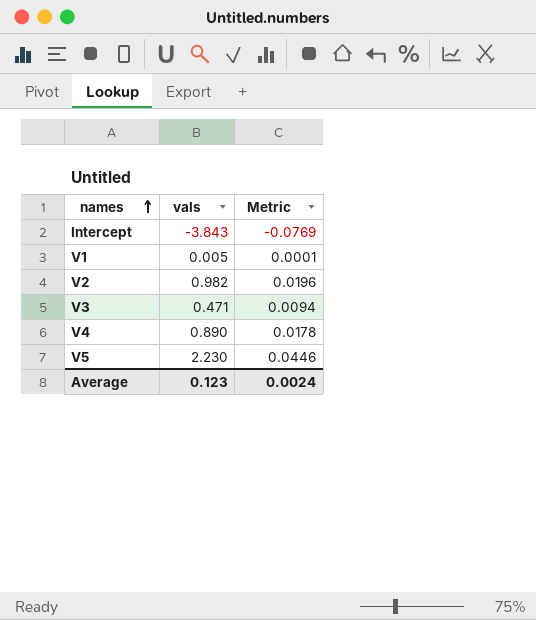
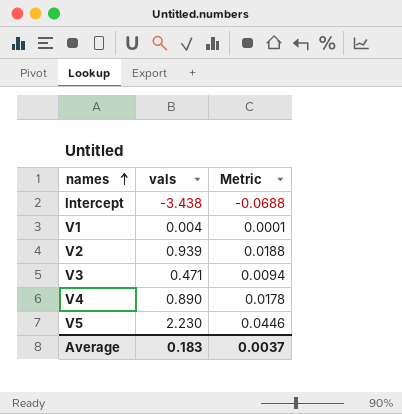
Intercept | vals: -3.843 -> -3.438
Intercept | Metric: -0.0769 -> -0.0688
V1 | vals: 0.005 -> 0.004
V2 | vals: 0.982 -> 0.939
V2 | Metric: 0.0196 -> 0.0188
Average | vals: 0.123 -> 0.183
Average | Metric: 0.0024 -> 0.0037

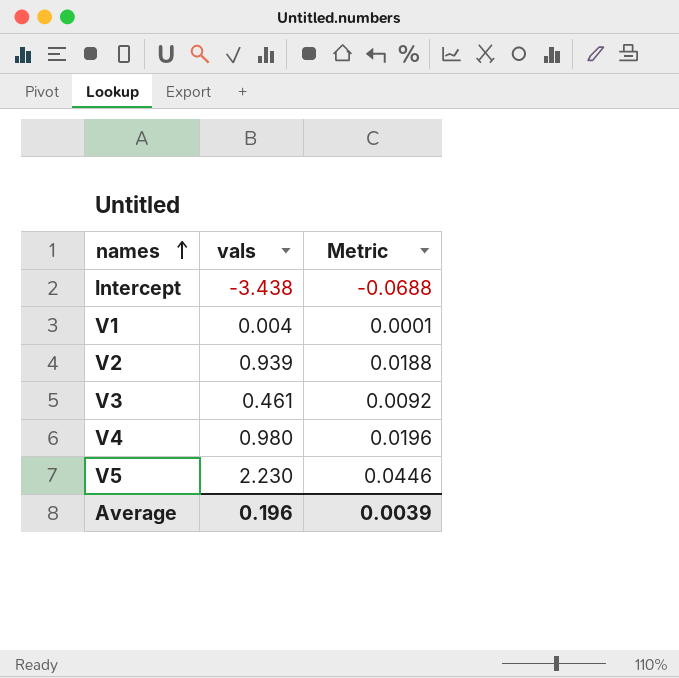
V3 | vals: 0.471 -> 0.461
V3 | Metric: 0.0094 -> 0.0092
V4 | vals: 0.890 -> 0.980
V4 | Metric: 0.0178 -> 0.0196
Average | vals: 0.183 -> 0.196
Average | Metric: 0.0037 -> 0.0039

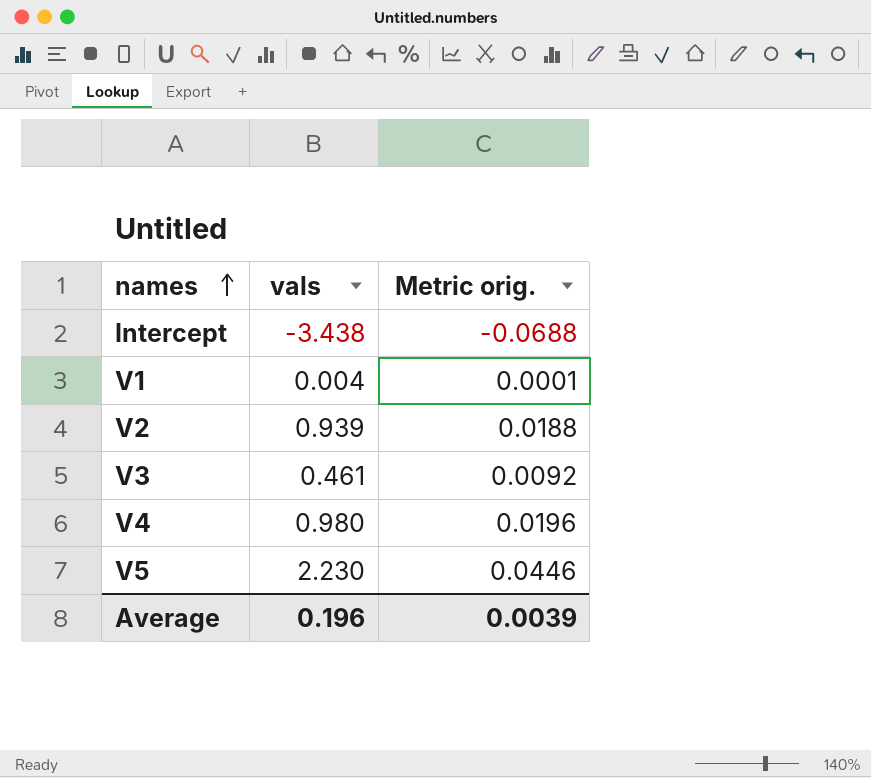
column name: Metric -> Metric orig.

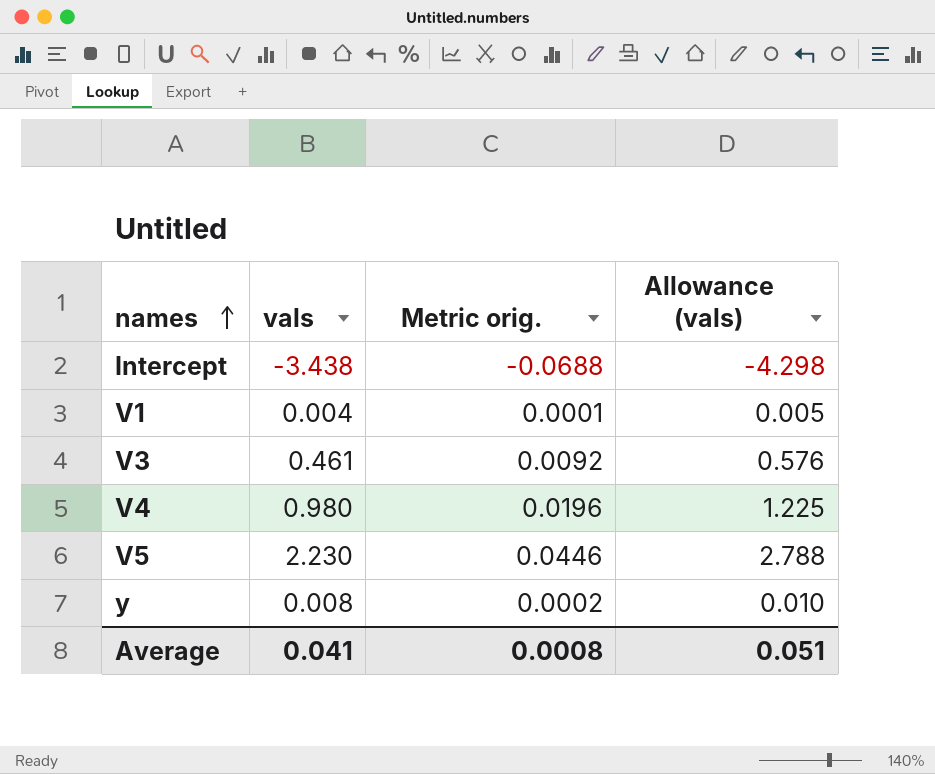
column Allowance (vals) | formula: none -> [vals] * 1.25
row V2: 0.939 | 0.0188 -> none
row y: none -> 0.008 | 0.0002 | 0.010
Average | vals: 0.196 -> 0.041
Average | Metric orig.: 0.0039 -> 0.0008

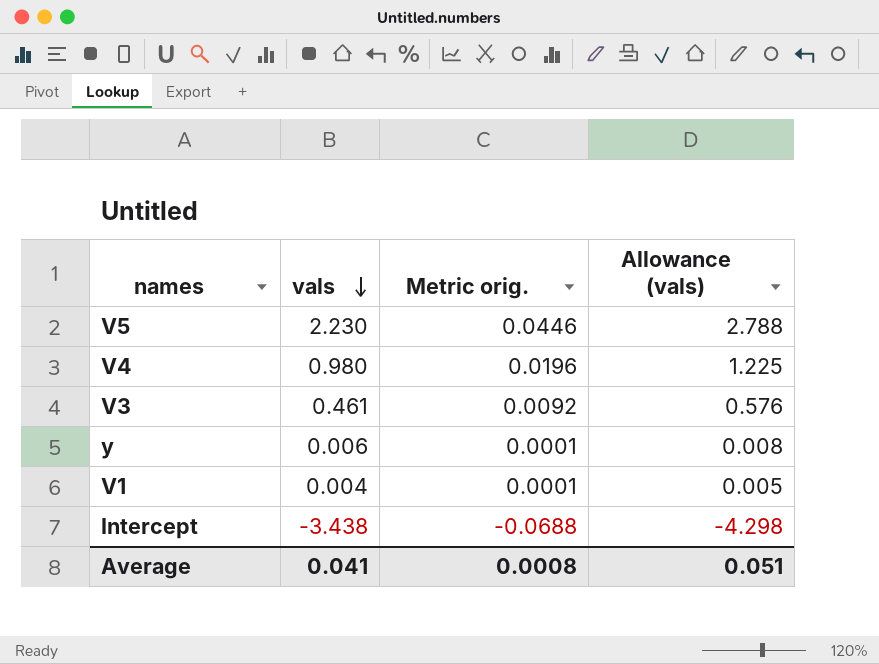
row order: names ascending -> vals descending
y | vals: 0.008 -> 0.006
y | Metric orig.: 0.0002 -> 0.0001
y | Allowance (vals): 0.010 -> 0.008

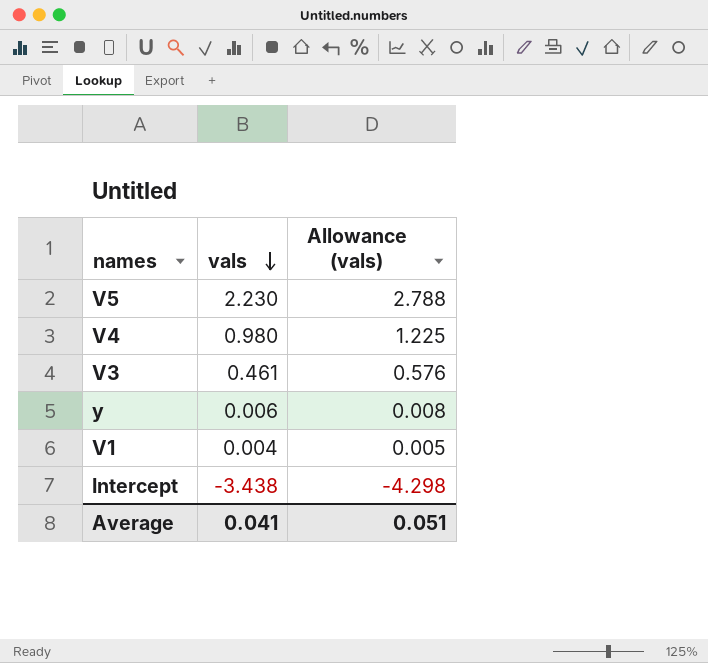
column Metric orig. | formula: [vals] * 0.02 -> none

